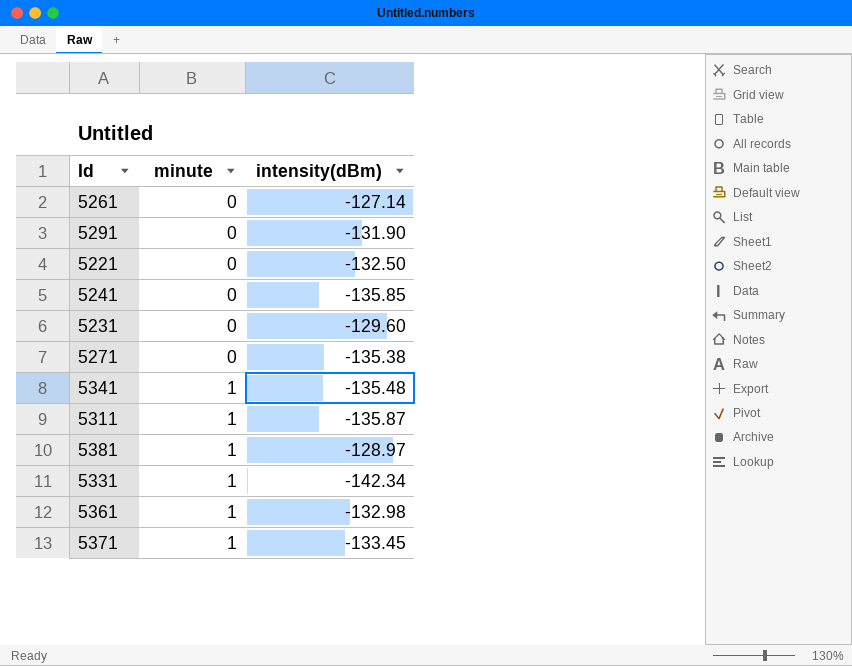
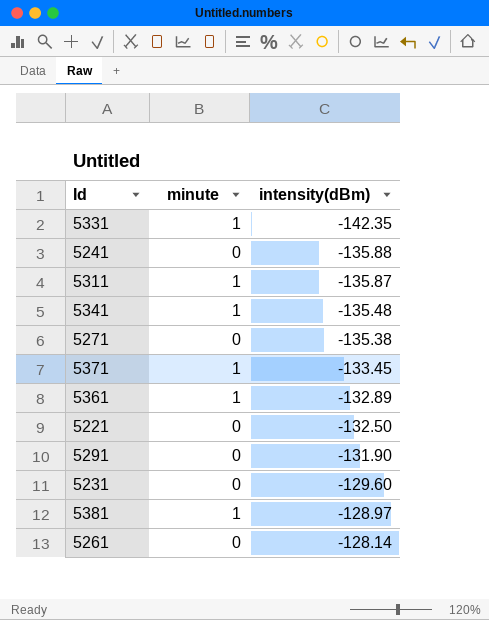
row order: minute ascending -> intensity(dBm) ascending
5331 | intensity(dBm): -142.34 -> -142.35
5241 | intensity(dBm): -135.85 -> -135.88
5361 | intensity(dBm): -132.98 -> -132.89
5261 | intensity(dBm): -127.14 -> -128.14

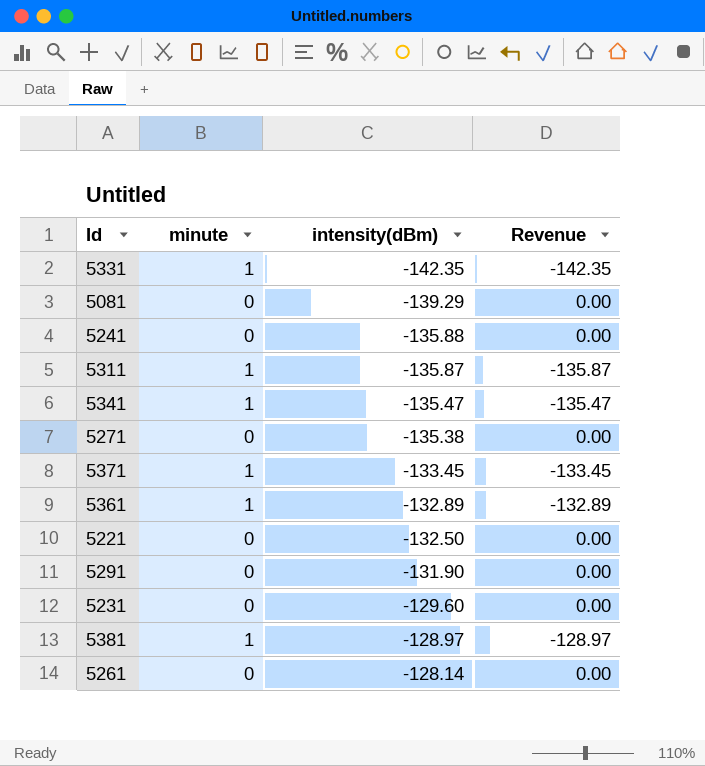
column Revenue | formula: none -> [minute] * [intensity(dBm)]
row 5081: none -> 0 | -139.29 | 0.00
5341 | intensity(dBm): -135.48 -> -135.47

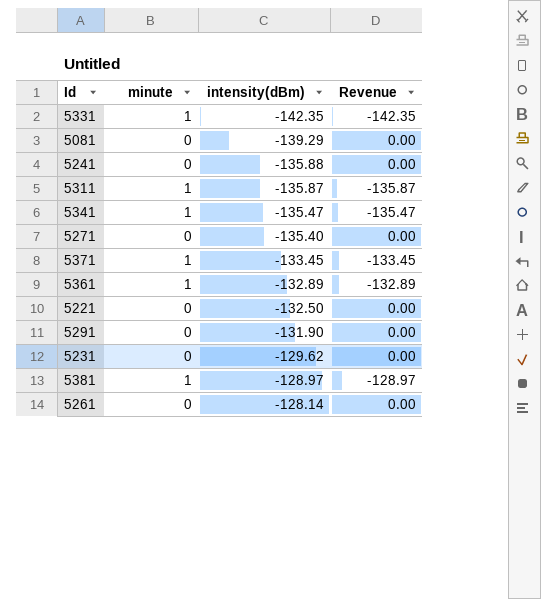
5271 | intensity(dBm): -135.38 -> -135.40
5231 | intensity(dBm): -129.60 -> -129.62

